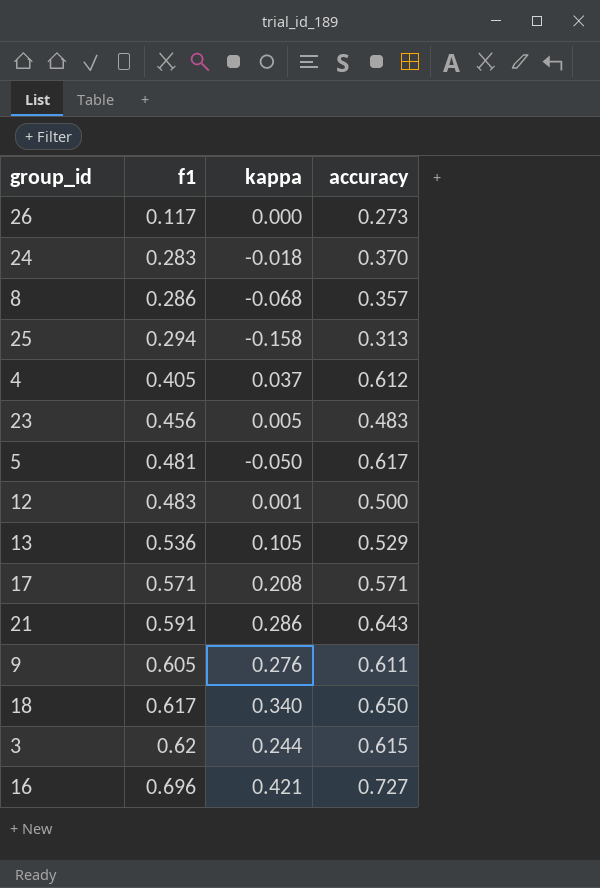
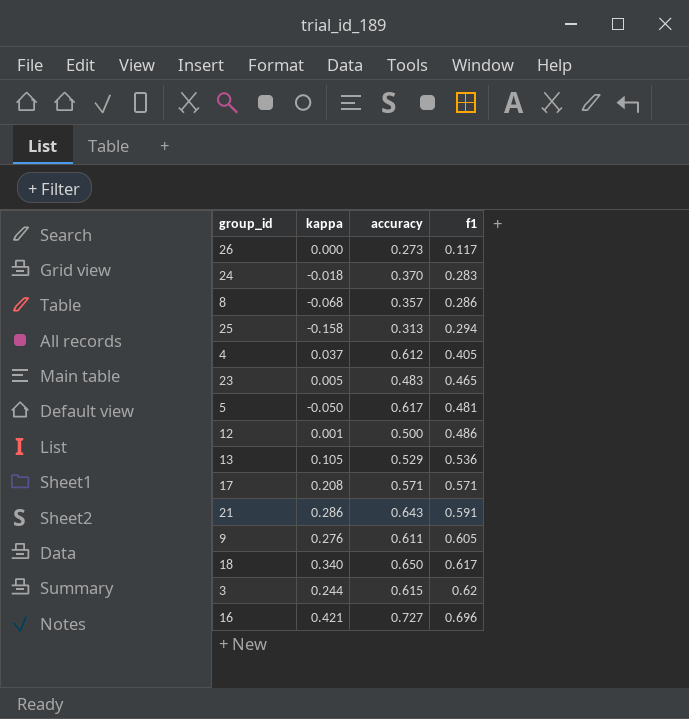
column f1 | position: 2 -> 4
23 | f1: 0.456 -> 0.465
12 | f1: 0.483 -> 0.486

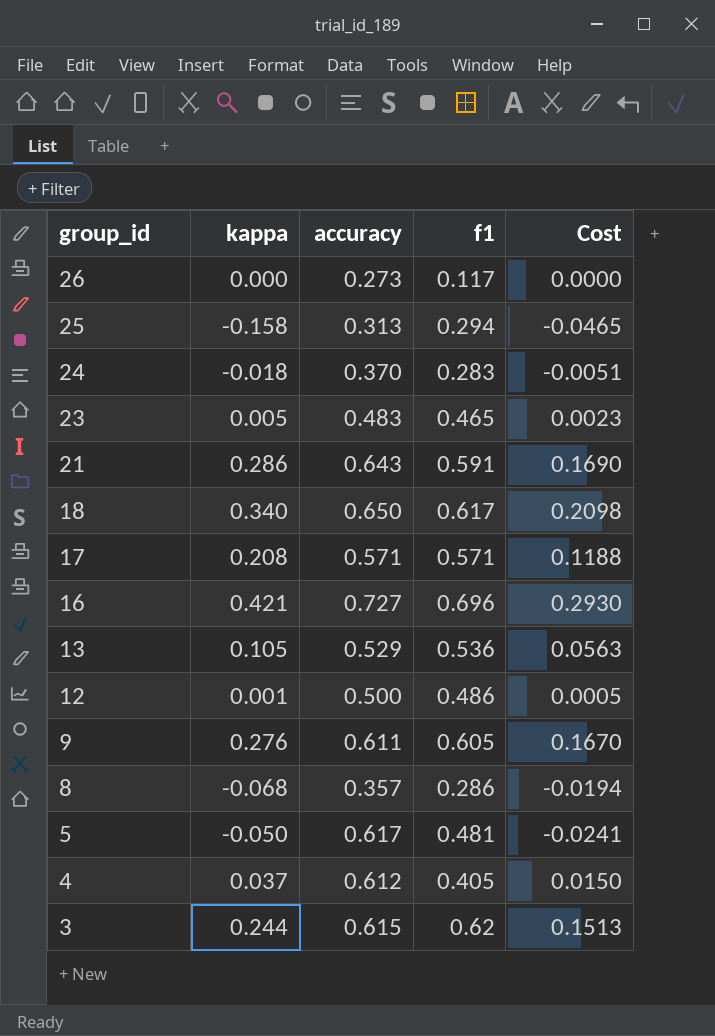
row order: f1 ascending -> group_id descending
column Cost | formula: none -> [kappa] * [f1]

